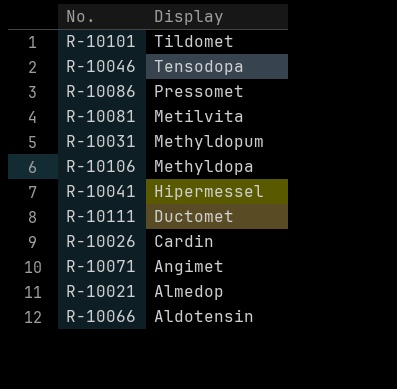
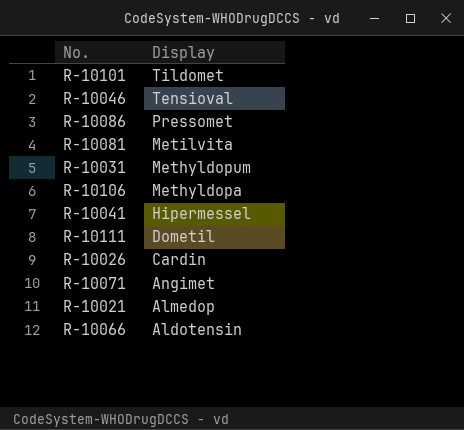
R-10046 | Display: Tensodopa -> Tensioval
R-10111 | Display: Ductomet -> Dometil

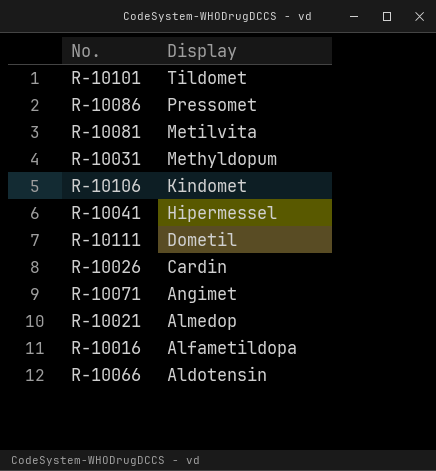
row R-10046: Tensioval -> none
R-10106 | Display: Methyldopa -> Kindomet
row R-10016: none -> Alfametildopa

